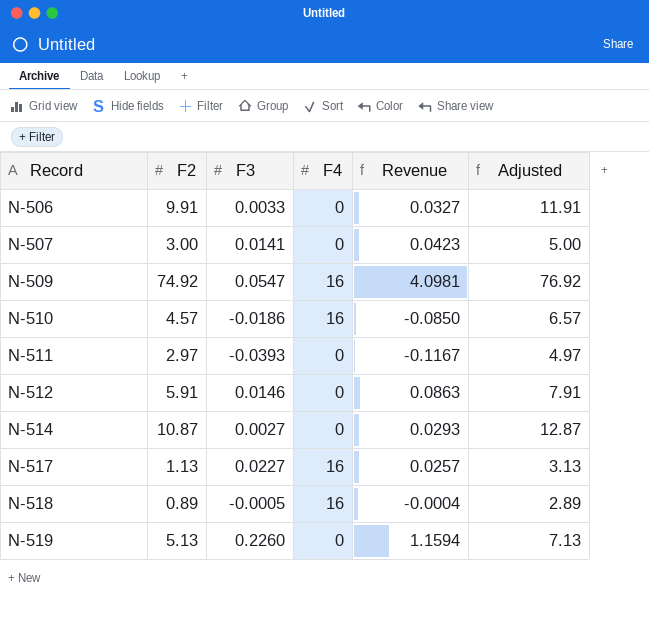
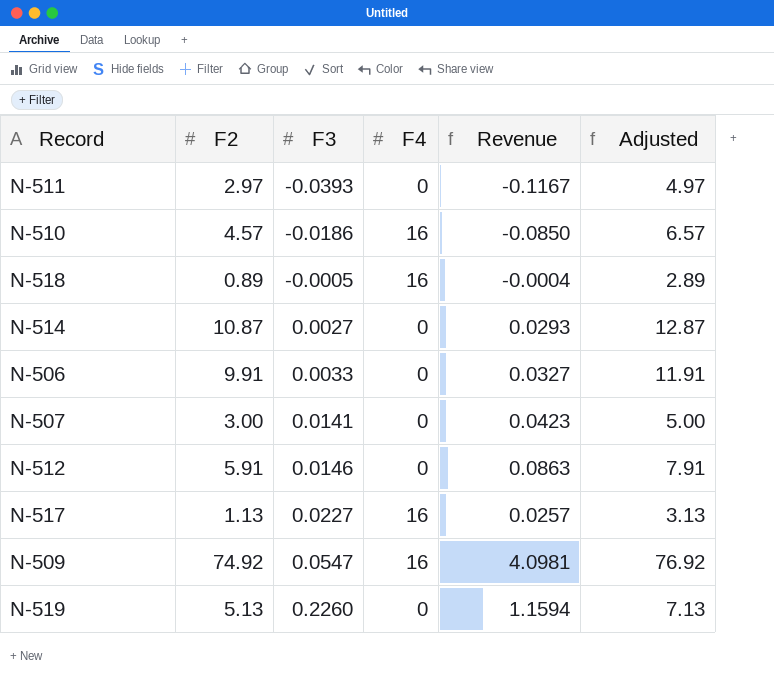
row order: Record ascending -> F3 ascending

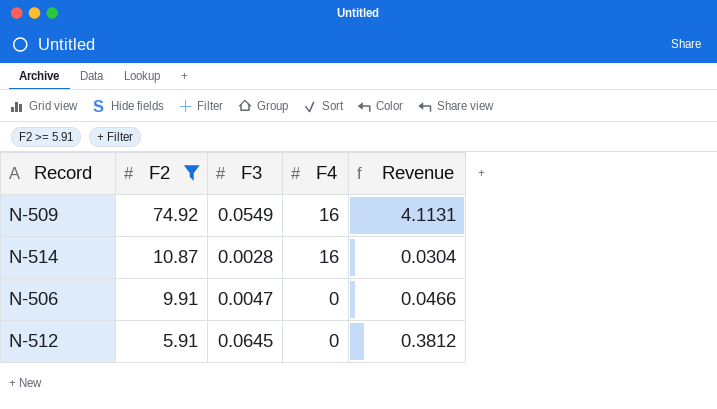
filter: none -> F2 >= 5.91
row order: F3 ascending -> F2 descending
column Adjusted | formula: [F2] + 2 -> none
N-509 | F3: 0.0547 -> 0.0549
N-509 | Revenue: 4.0981 -> 4.1131
N-514 | F3: 0.0027 -> 0.0028
N-514 | F4: 0 -> 16
N-514 | Revenue: 0.0293 -> 0.0304
N-506 | F3: 0.0033 -> 0.0047
N-506 | Revenue: 0.0327 -> 0.0466
N-512 | F3: 0.0146 -> 0.0645
N-512 | Revenue: 0.0863 -> 0.3812

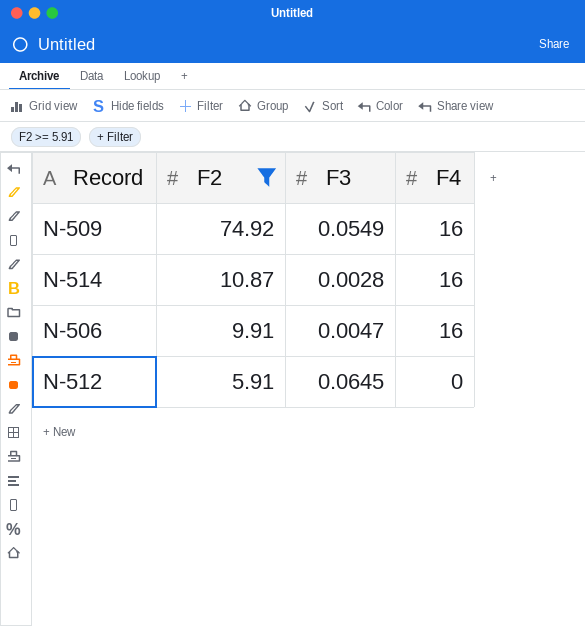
column Revenue | formula: [F2] * [F3] -> none
N-506 | F4: 0 -> 16

